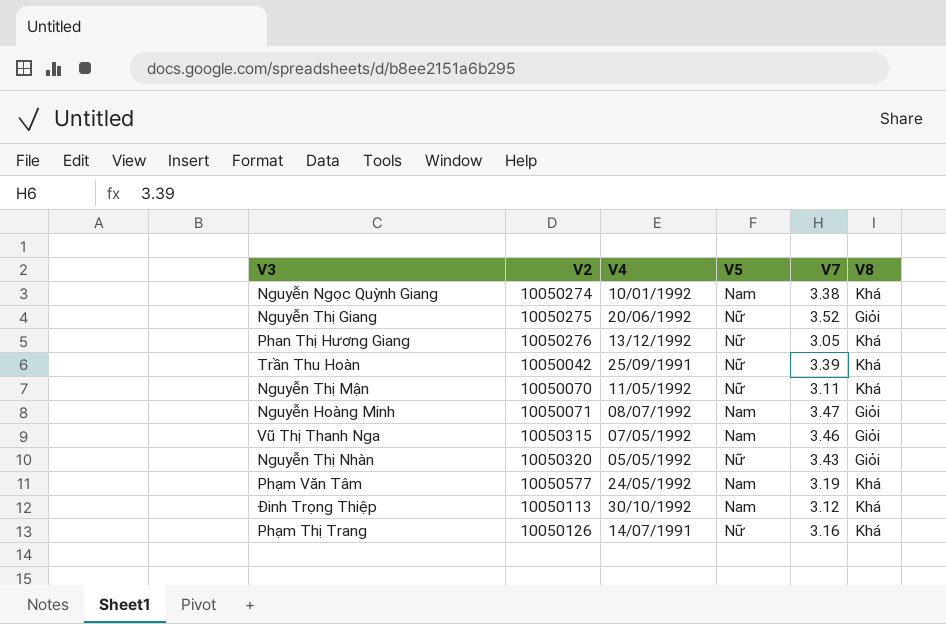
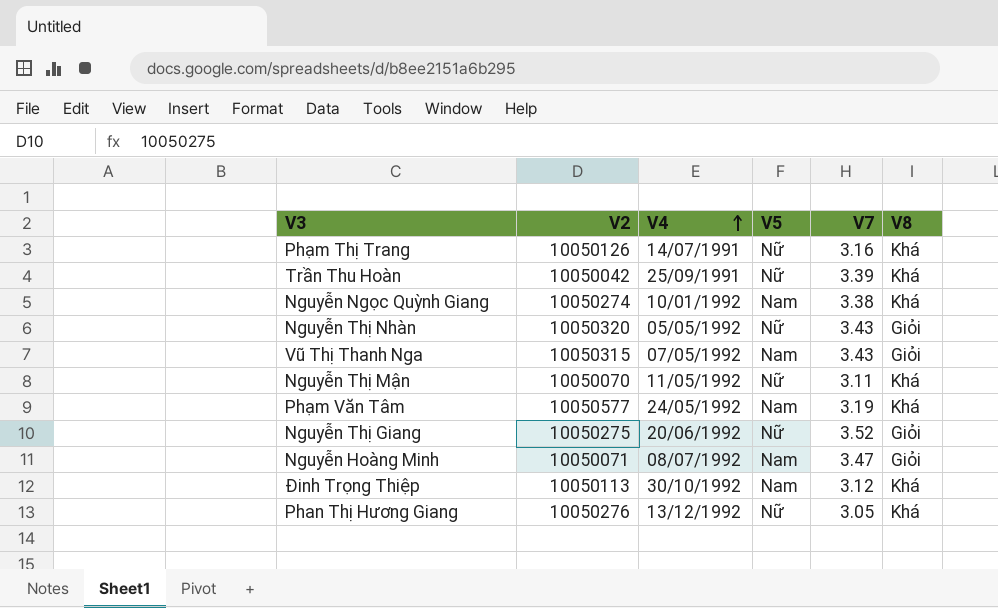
row order: none -> V4 ascending
Vũ Thị Thanh Nga | V7: 3.46 -> 3.43

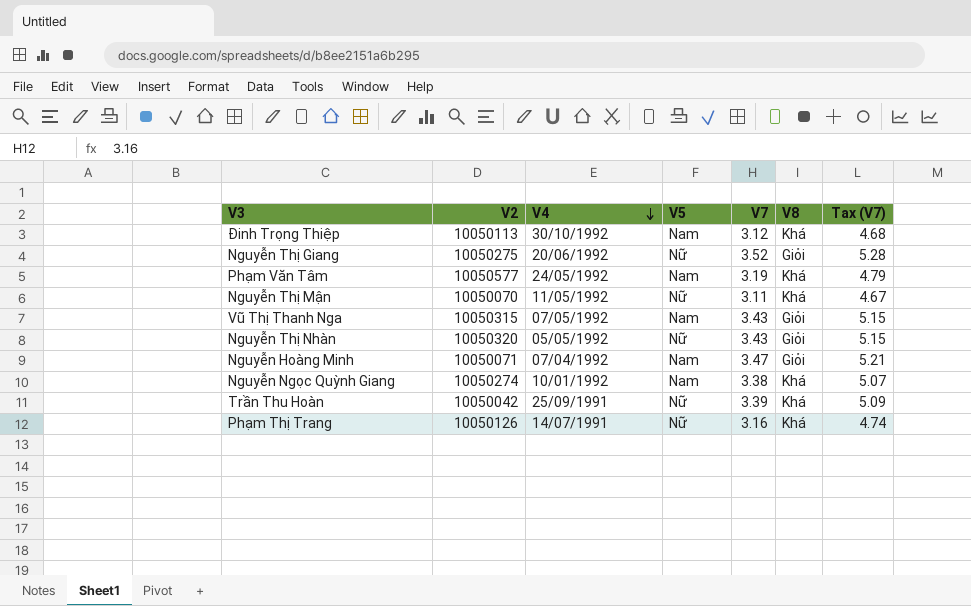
row order: V4 ascending -> V4 descending
column Tax (V7) | formula: none -> [V7] * 1.5
row Phan Thị Hương Giang: 10050276 | 13/12/1992 | Nữ | 3.05 | Khá -> none
Nguyễn Hoàng Minh | V4: 08/07/1992 -> 07/04/1992

